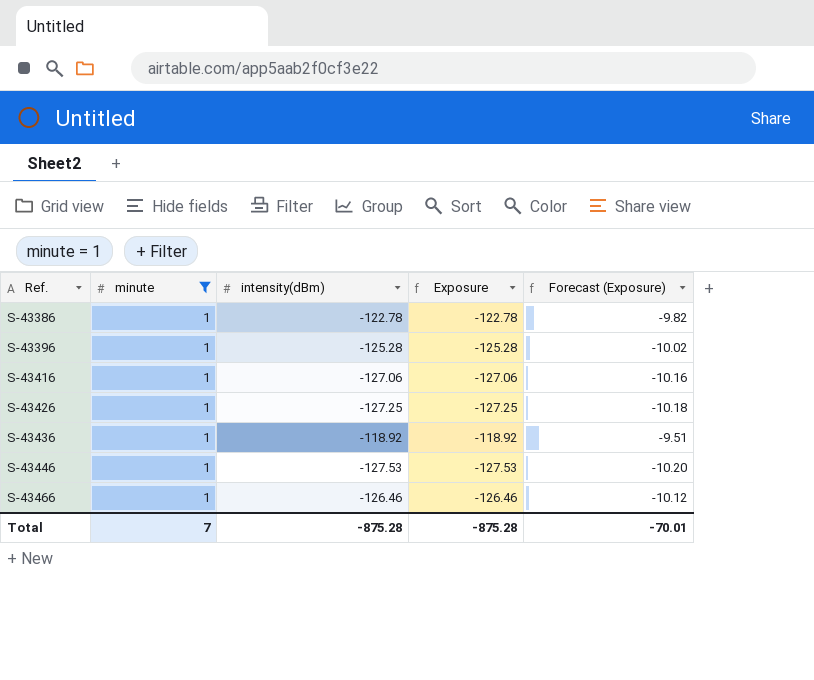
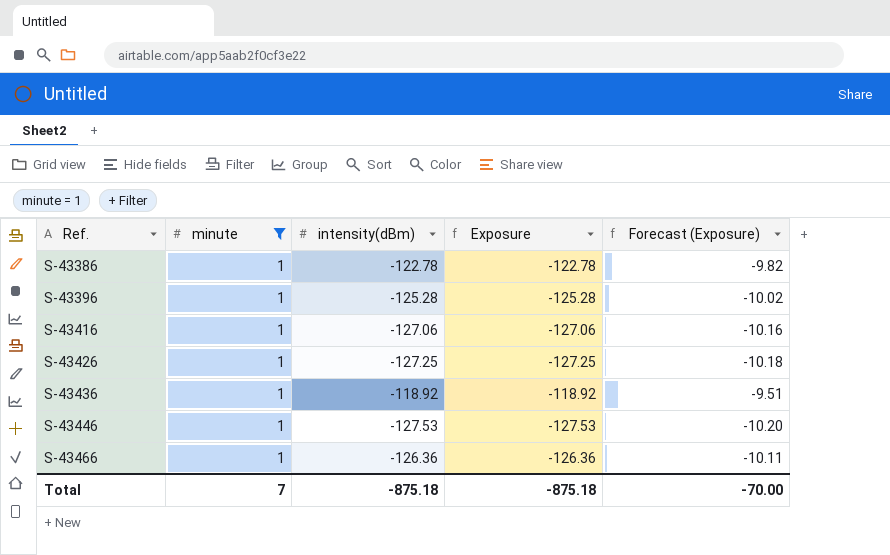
S-43466 | intensity(dBm): -126.46 -> -126.36
S-43466 | Exposure: -126.46 -> -126.36
S-43466 | Forecast (Exposure): -10.12 -> -10.11
Total | intensity(dBm): -875.28 -> -875.18
Total | Exposure: -875.28 -> -875.18
Total | Forecast (Exposure): -70.01 -> -70.00

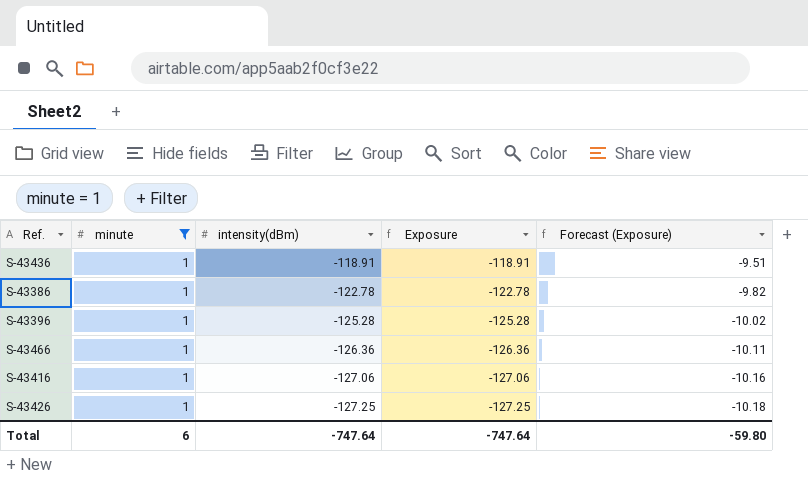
row order: Ref. ascending -> intensity(dBm) descending
row S-43446: 1 | -127.53 | -127.53 | -10.20 -> none
S-43436 | intensity(dBm): -118.92 -> -118.91
S-43436 | Exposure: -118.92 -> -118.91
Total | minute: 7 -> 6
Total | intensity(dBm): -875.18 -> -747.64
Total | Exposure: -875.18 -> -747.64
Total | Forecast (Exposure): -70.00 -> -59.80

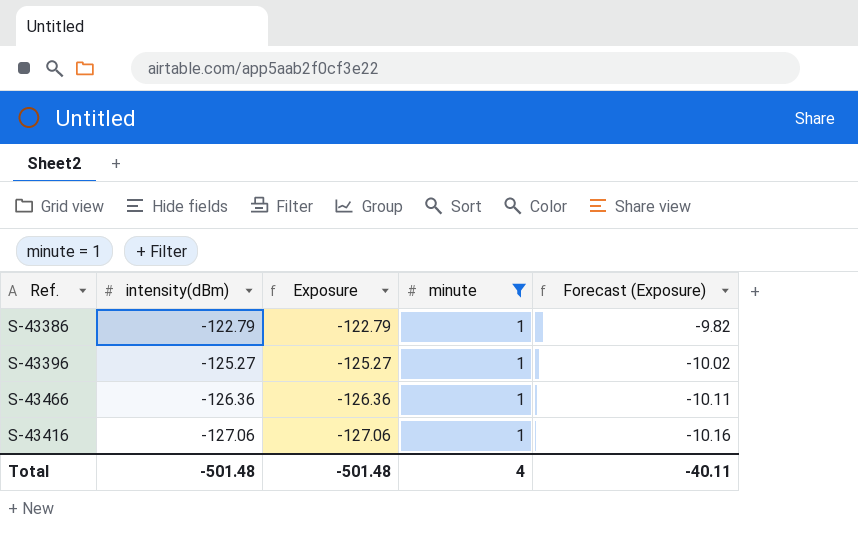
column minute | position: 2 -> 4
row S-43436: 1 | -118.91 | -118.91 | -9.51 -> none
row S-43426: 1 | -127.25 | -127.25 | -10.18 -> none
S-43386 | intensity(dBm): -122.78 -> -122.79
S-43386 | Exposure: -122.78 -> -122.79
S-43396 | intensity(dBm): -125.28 -> -125.27
S-43396 | Exposure: -125.28 -> -125.27
Total | intensity(dBm): -747.64 -> -501.48
Total | Exposure: -747.64 -> -501.48
Total | minute: 6 -> 4
Total | Forecast (Exposure): -59.80 -> -40.11

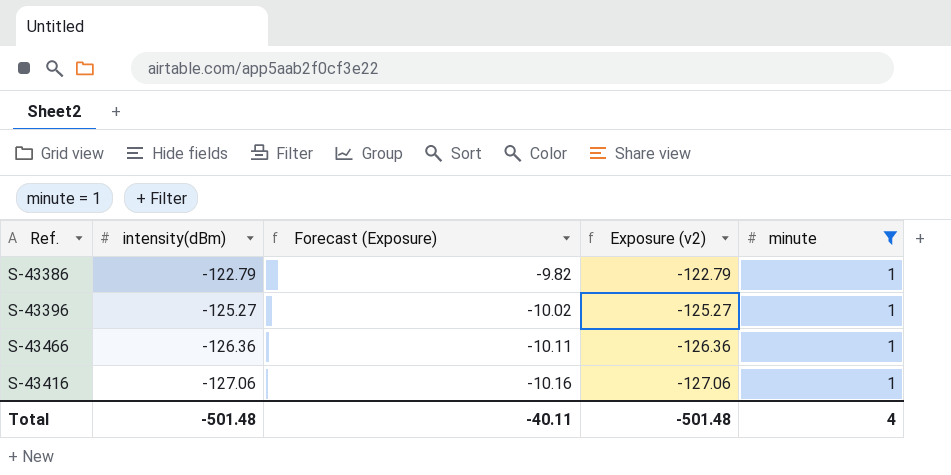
column Forecast (Exposure) | position: 5 -> 3
column name: Exposure -> Exposure (v2)

